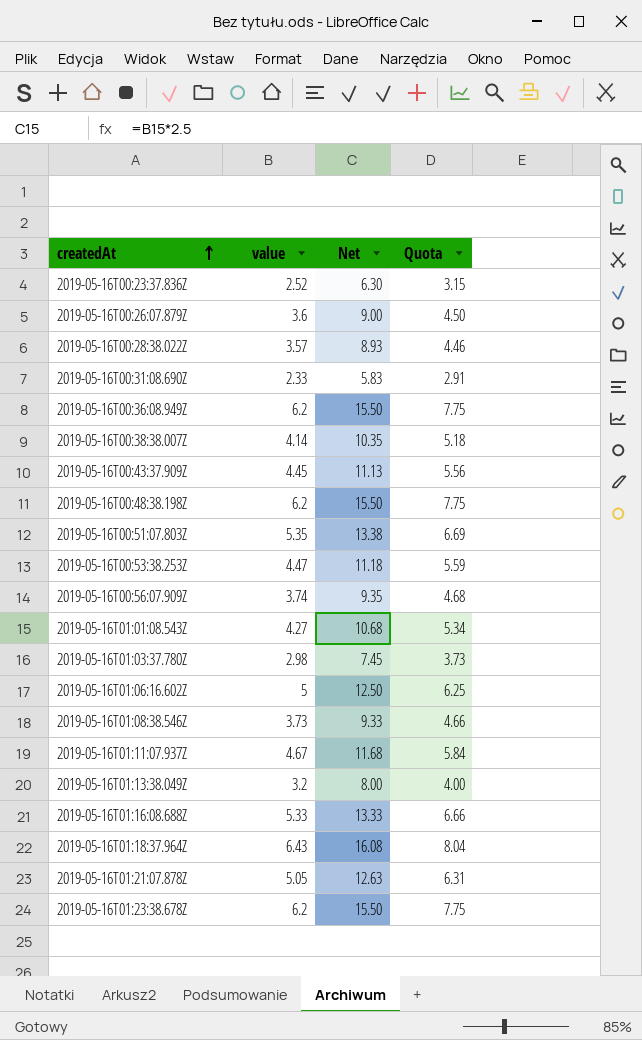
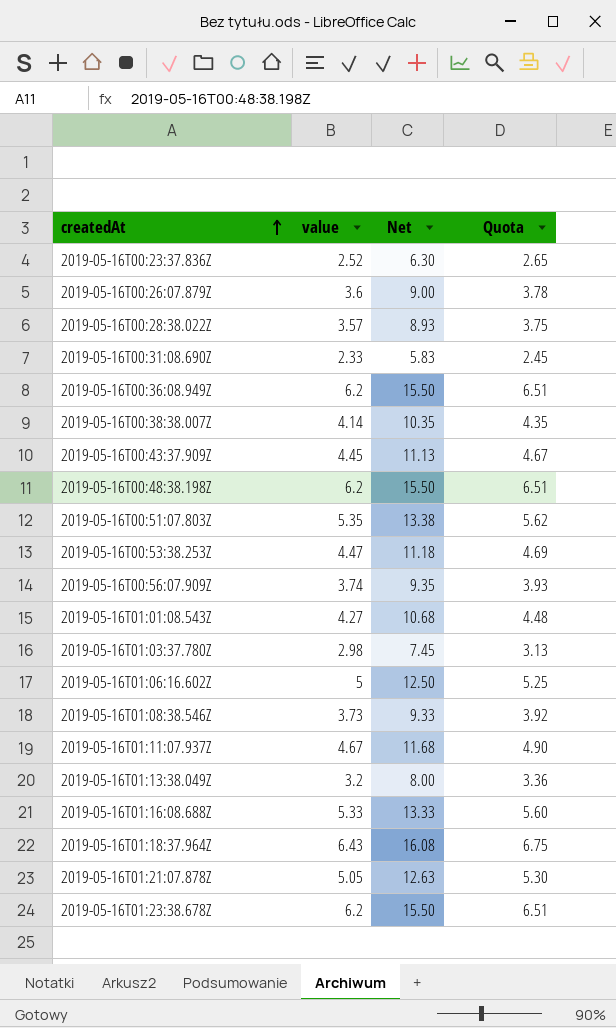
column Quota | formula: [value] * 1.25 -> [value] * 1.05

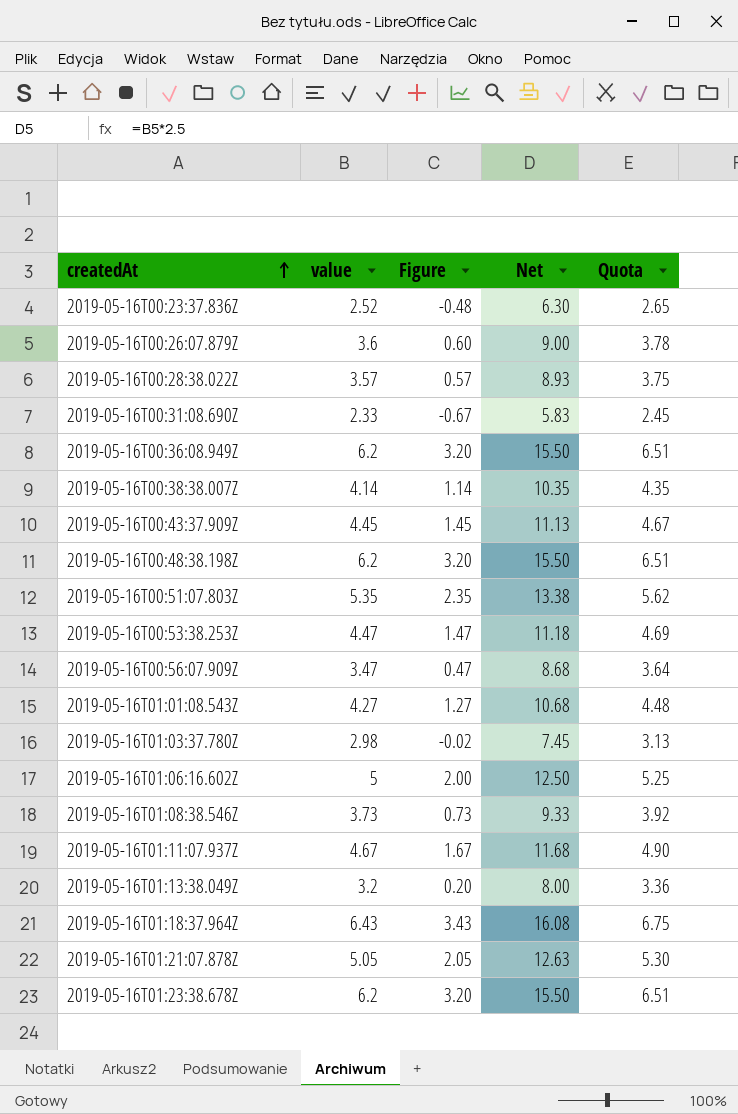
column Figure | formula: none -> [value] - 3
row 2019-05-16T01:16:08.688Z: 5.33 | 13.33 | 5.60 -> none
2019-05-16T00:56:07.909Z | value: 3.74 -> 3.47
2019-05-16T00:56:07.909Z | Net: 9.35 -> 8.68
2019-05-16T00:56:07.909Z | Quota: 3.93 -> 3.64

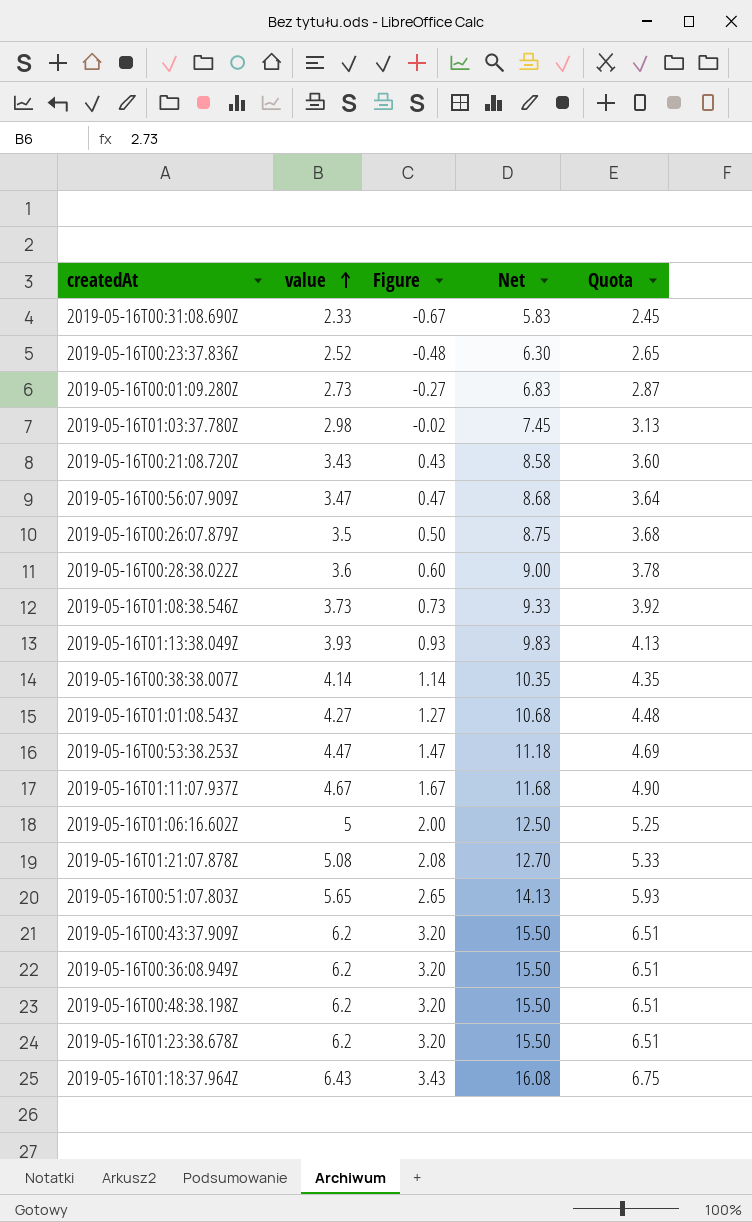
row order: createdAt ascending -> value ascending
row 2019-05-16T00:01:09.280Z: none -> 2.73 | -0.27 | 6.83 | 2.87
row 2019-05-16T00:21:08.720Z: none -> 3.43 | 0.43 | 8.58 | 3.60
2019-05-16T00:26:07.879Z | value: 3.6 -> 3.5
2019-05-16T00:26:07.879Z | Figure: 0.60 -> 0.50
2019-05-16T00:26:07.879Z | Net: 9.00 -> 8.75
2019-05-16T00:26:07.879Z | Quota: 3.78 -> 3.68
2019-05-16T00:28:38.022Z | value: 3.57 -> 3.6
2019-05-16T00:28:38.022Z | Figure: 0.57 -> 0.60
2019-05-16T00:28:38.022Z | Net: 8.93 -> 9.00
2019-05-16T00:28:38.022Z | Quota: 3.75 -> 3.78
2019-05-16T01:13:38.049Z | value: 3.2 -> 3.93
2019-05-16T01:13:38.049Z | Figure: 0.20 -> 0.93
2019-05-16T01:13:38.049Z | Net: 8.00 -> 9.83
2019-05-16T01:13:38.049Z | Quota: 3.36 -> 4.13
2019-05-16T01:21:07.878Z | value: 5.05 -> 5.08
2019-05-16T01:21:07.878Z | Figure: 2.05 -> 2.08
2019-05-16T01:21:07.878Z | Net: 12.63 -> 12.70
2019-05-16T01:21:07.878Z | Quota: 5.30 -> 5.33
2019-05-16T00:51:07.803Z | value: 5.35 -> 5.65
2019-05-16T00:51:07.803Z | Figure: 2.35 -> 2.65
2019-05-16T00:51:07.803Z | Net: 13.38 -> 14.13
2019-05-16T00:51:07.803Z | Quota: 5.62 -> 5.93
2019-05-16T00:43:37.909Z | value: 4.45 -> 6.2
2019-05-16T00:43:37.909Z | Figure: 1.45 -> 3.20
2019-05-16T00:43:37.909Z | Net: 11.13 -> 15.50
2019-05-16T00:43:37.909Z | Quota: 4.67 -> 6.51

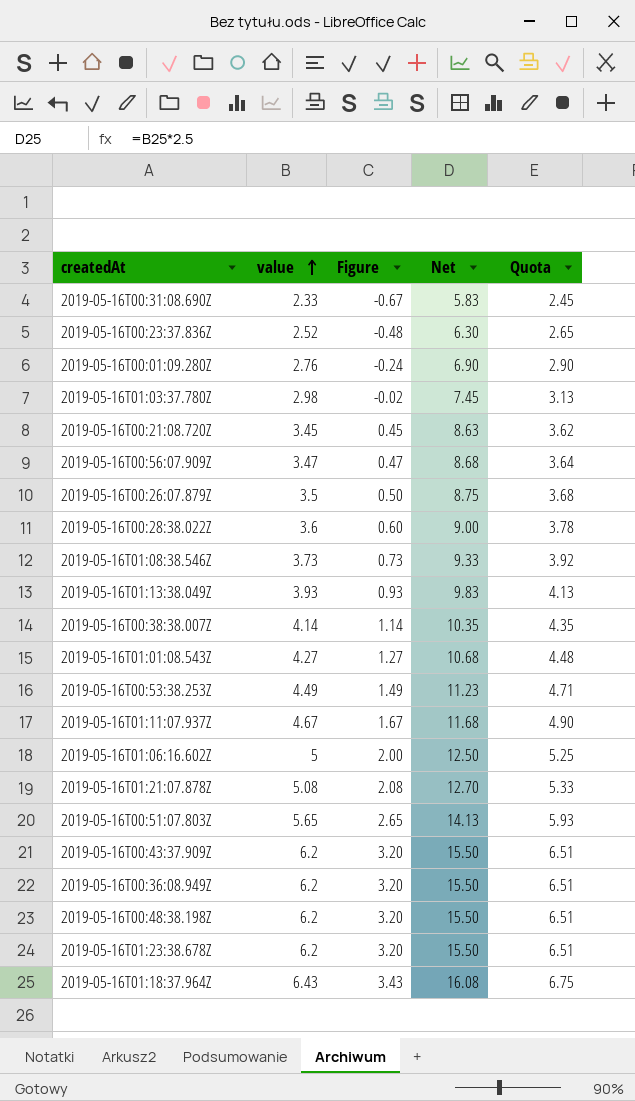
2019-05-16T00:01:09.280Z | value: 2.73 -> 2.76
2019-05-16T00:01:09.280Z | Figure: -0.27 -> -0.24
2019-05-16T00:01:09.280Z | Net: 6.83 -> 6.90
2019-05-16T00:01:09.280Z | Quota: 2.87 -> 2.90
2019-05-16T00:21:08.720Z | value: 3.43 -> 3.45
2019-05-16T00:21:08.720Z | Figure: 0.43 -> 0.45
2019-05-16T00:21:08.720Z | Net: 8.58 -> 8.63
2019-05-16T00:21:08.720Z | Quota: 3.60 -> 3.62
2019-05-16T00:53:38.253Z | value: 4.47 -> 4.49
2019-05-16T00:53:38.253Z | Figure: 1.47 -> 1.49
2019-05-16T00:53:38.253Z | Net: 11.18 -> 11.23
2019-05-16T00:53:38.253Z | Quota: 4.69 -> 4.71

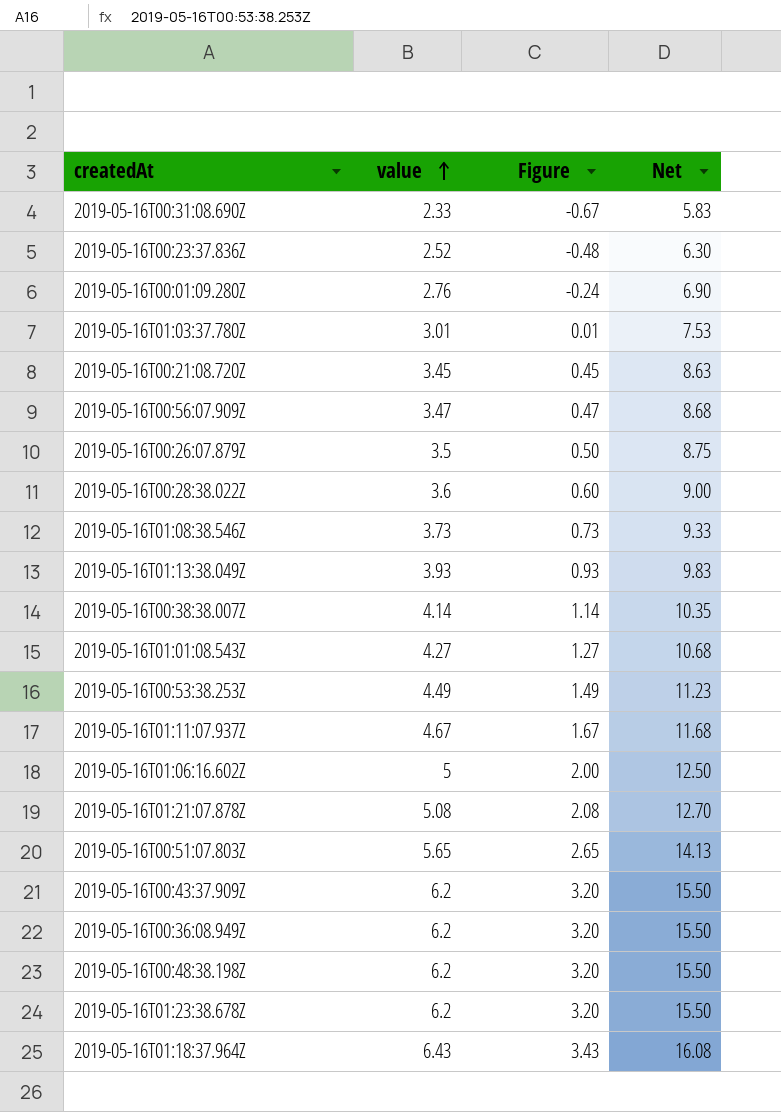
column Quota | formula: [value] * 1.05 -> none
2019-05-16T01:03:37.780Z | value: 2.98 -> 3.01
2019-05-16T01:03:37.780Z | Figure: -0.02 -> 0.01
2019-05-16T01:03:37.780Z | Net: 7.45 -> 7.53

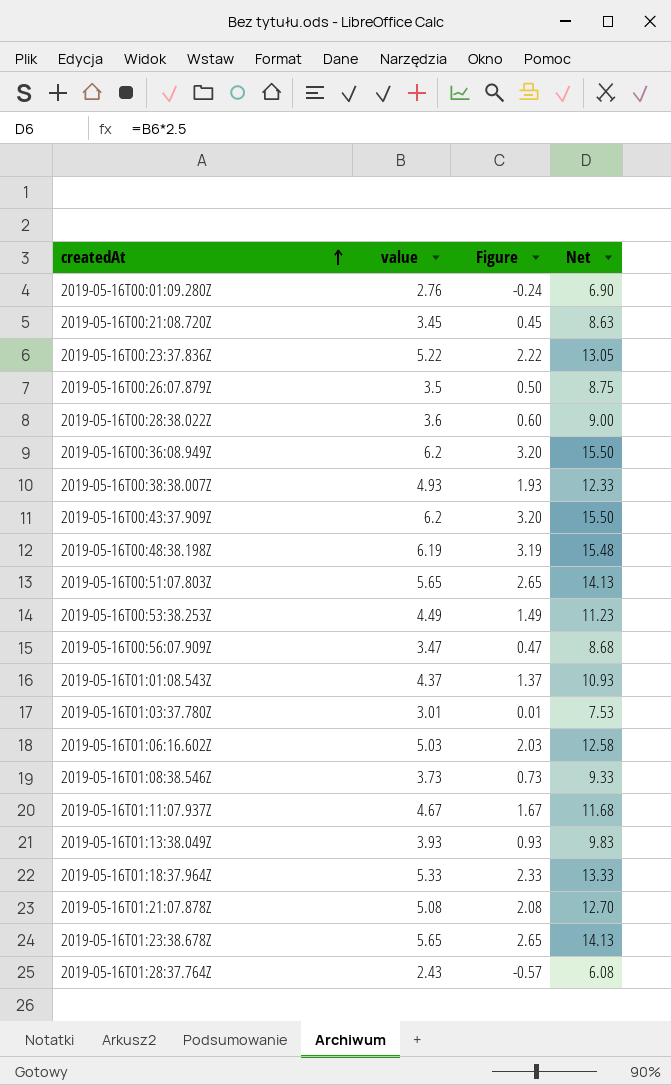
row order: value ascending -> createdAt ascending
row 2019-05-16T00:31:08.690Z: 2.33 | -0.67 | 5.83 -> none
2019-05-16T00:23:37.836Z | value: 2.52 -> 5.22
2019-05-16T00:23:37.836Z | Figure: -0.48 -> 2.22
2019-05-16T00:23:37.836Z | Net: 6.30 -> 13.05
2019-05-16T00:38:38.007Z | value: 4.14 -> 4.93
2019-05-16T00:38:38.007Z | Figure: 1.14 -> 1.93
2019-05-16T00:38:38.007Z | Net: 10.35 -> 12.33
2019-05-16T00:48:38.198Z | value: 6.2 -> 6.19
2019-05-16T00:48:38.198Z | Figure: 3.20 -> 3.19
2019-05-16T00:48:38.198Z | Net: 15.50 -> 15.48
2019-05-16T01:01:08.543Z | value: 4.27 -> 4.37
2019-05-16T01:01:08.543Z | Figure: 1.27 -> 1.37
2019-05-16T01:01:08.543Z | Net: 10.68 -> 10.93
2019-05-16T01:06:16.602Z | value: 5 -> 5.03
2019-05-16T01:06:16.602Z | Figure: 2.00 -> 2.03
2019-05-16T01:06:16.602Z | Net: 12.50 -> 12.58
2019-05-16T01:18:37.964Z | value: 6.43 -> 5.33
2019-05-16T01:18:37.964Z | Figure: 3.43 -> 2.33
2019-05-16T01:18:37.964Z | Net: 16.08 -> 13.33
2019-05-16T01:23:38.678Z | value: 6.2 -> 5.65
2019-05-16T01:23:38.678Z | Figure: 3.20 -> 2.65
2019-05-16T01:23:38.678Z | Net: 15.50 -> 14.13
row 2019-05-16T01:28:37.764Z: none -> 2.43 | -0.57 | 6.08

